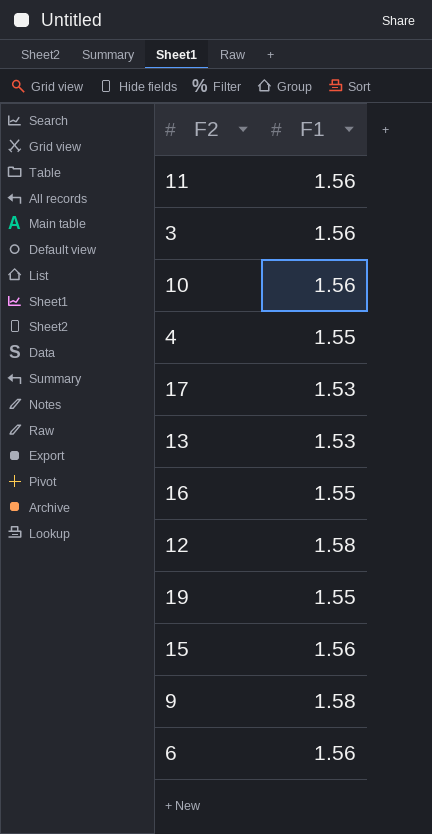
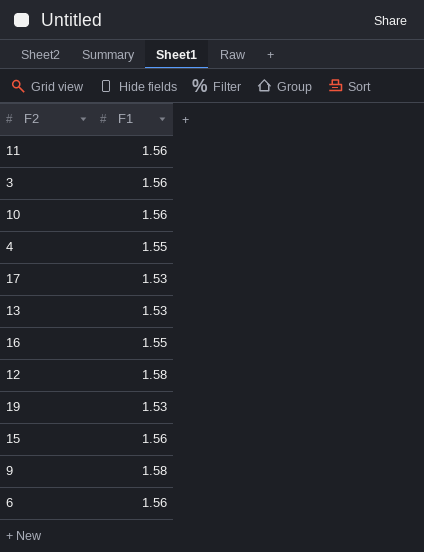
19 | F1: 1.55 -> 1.53

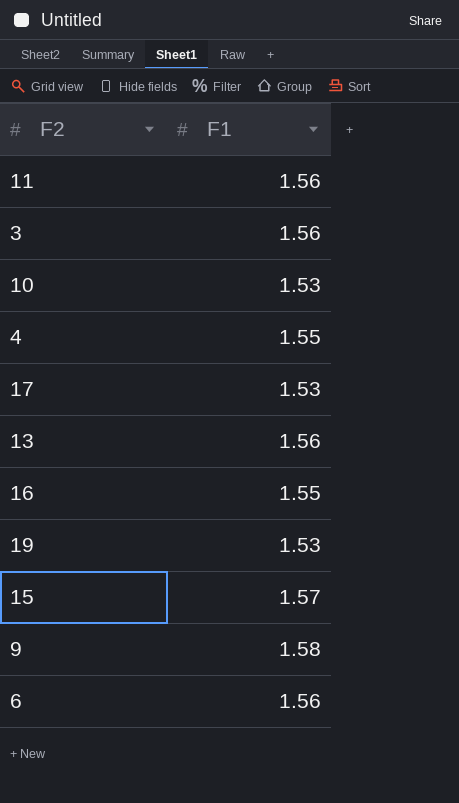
row 12: 1.58 -> none
10 | F1: 1.56 -> 1.53
13 | F1: 1.53 -> 1.56
15 | F1: 1.56 -> 1.57

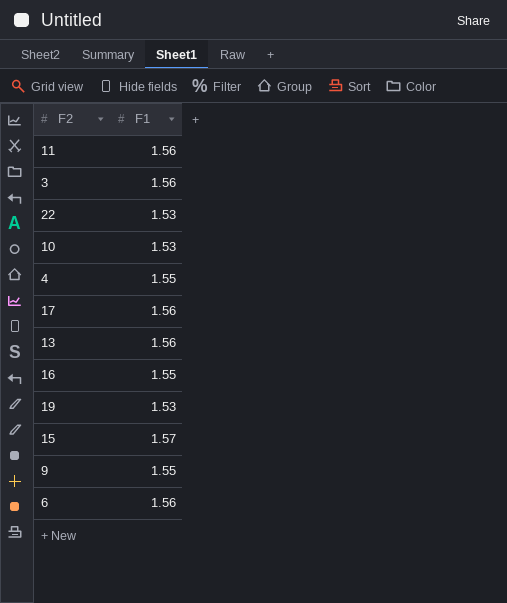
row 22: none -> 1.53
17 | F1: 1.53 -> 1.56
9 | F1: 1.58 -> 1.55

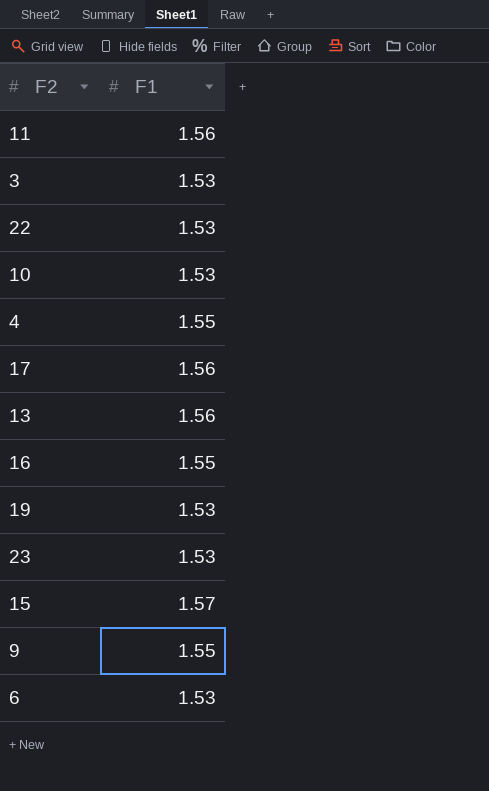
3 | F1: 1.56 -> 1.53
row 23: none -> 1.53
6 | F1: 1.56 -> 1.53

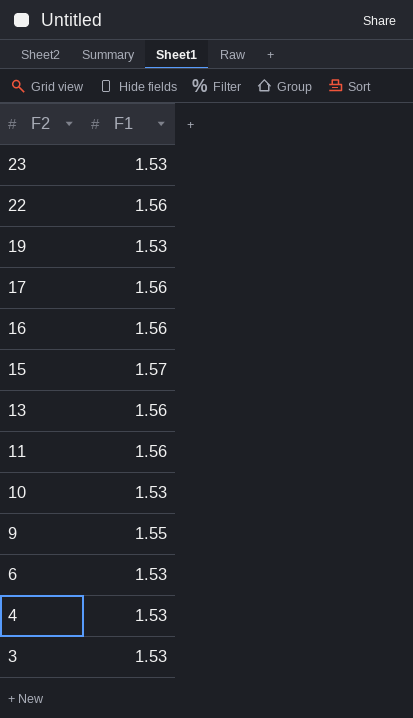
row order: none -> F2 descending
22 | F1: 1.53 -> 1.56
16 | F1: 1.55 -> 1.56
4 | F1: 1.55 -> 1.53

